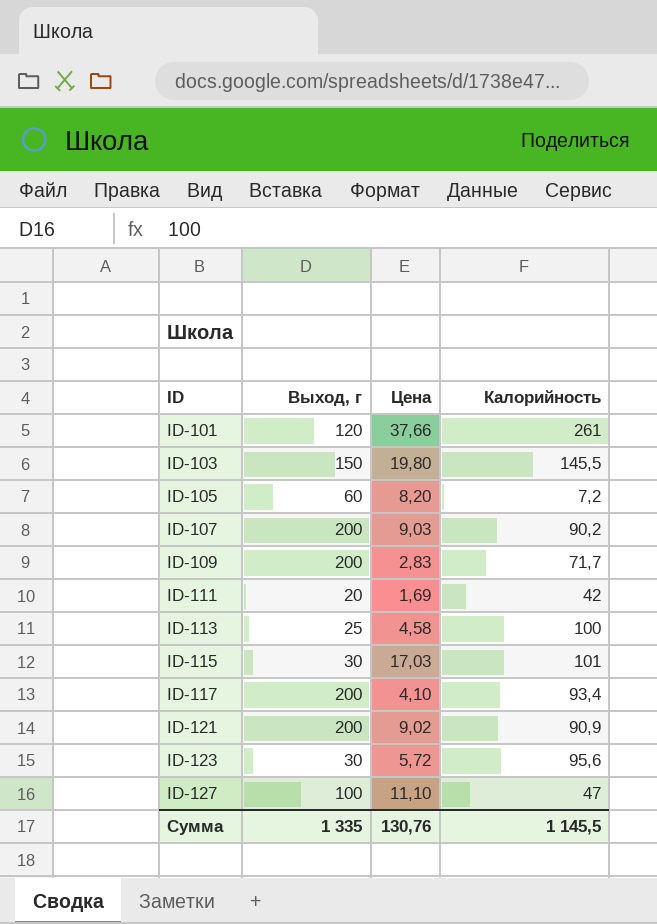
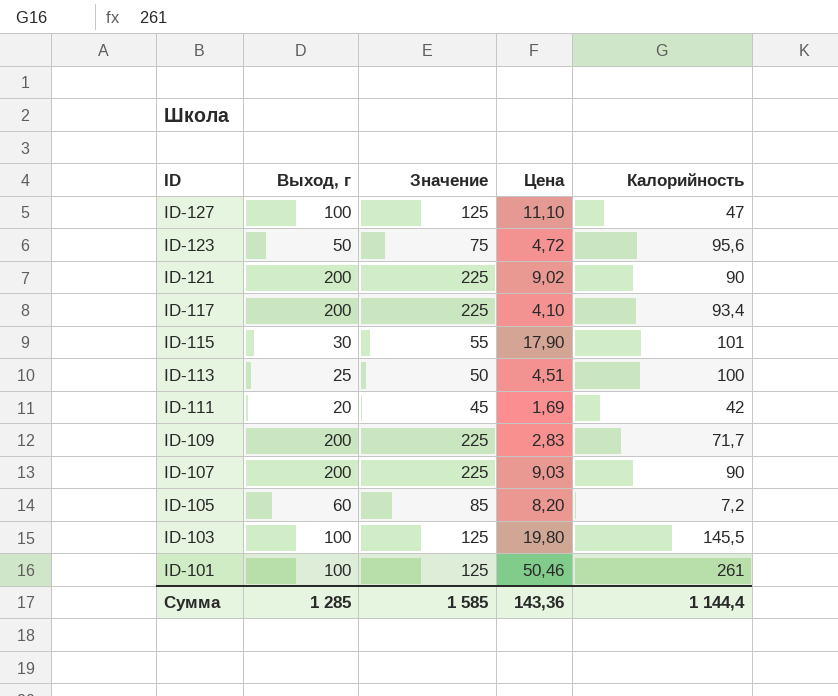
row order: ID ascending -> ID descending
column Значение | formula: none -> [Выход, г] + 25
ID-123 | Выход, г: 30 -> 50
ID-123 | Цена: 5,72 -> 4,72
ID-121 | Калорийность: 90,9 -> 90
ID-115 | Цена: 17,03 -> 17,90
ID-113 | Цена: 4,58 -> 4,51
ID-107 | Калорийность: 90,2 -> 90
ID-103 | Выход, г: 150 -> 100
ID-101 | Выход, г: 120 -> 100
ID-101 | Цена: 37,66 -> 50,46
Сумма | Выход, г: 1 335 -> 1 285
Сумма | Цена: 130,76 -> 143,36
Сумма | Калорийность: 1 145,5 -> 1 144,4

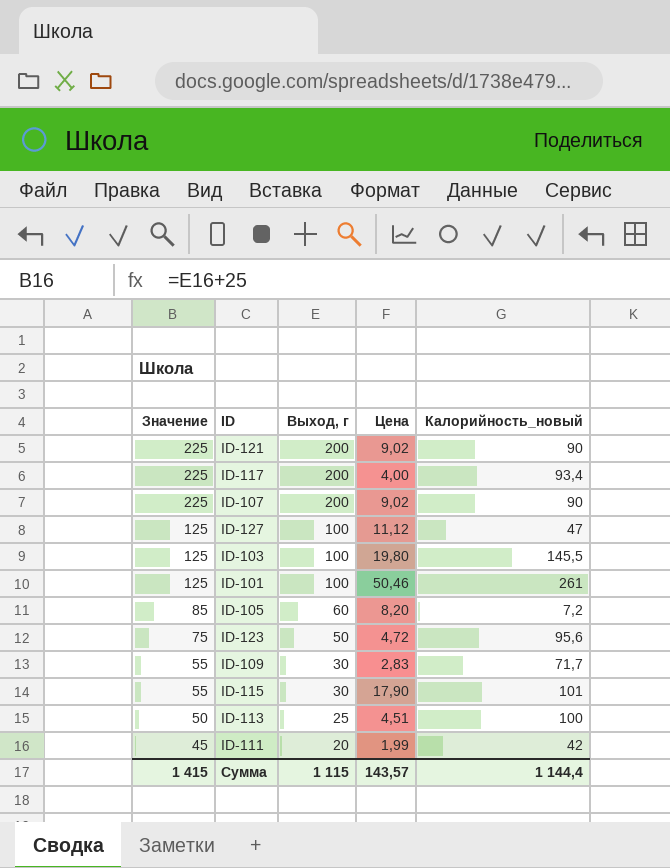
row order: ID descending -> Значение descending
column Значение | position: 3 -> 1
column name: Калорийность -> Калорийность_новый
ID-117 | Цена: 4,10 -> 4,00
ID-107 | Цена: 9,03 -> 9,02
ID-127 | Цена: 11,10 -> 11,12
ID-109 | Значение: 225 -> 55
ID-109 | Выход, г: 200 -> 30
ID-111 | Цена: 1,69 -> 1,99
Сумма | Значение: 1 585 -> 1 415
Сумма | Выход, г: 1 285 -> 1 115
Сумма | Цена: 143,36 -> 143,57

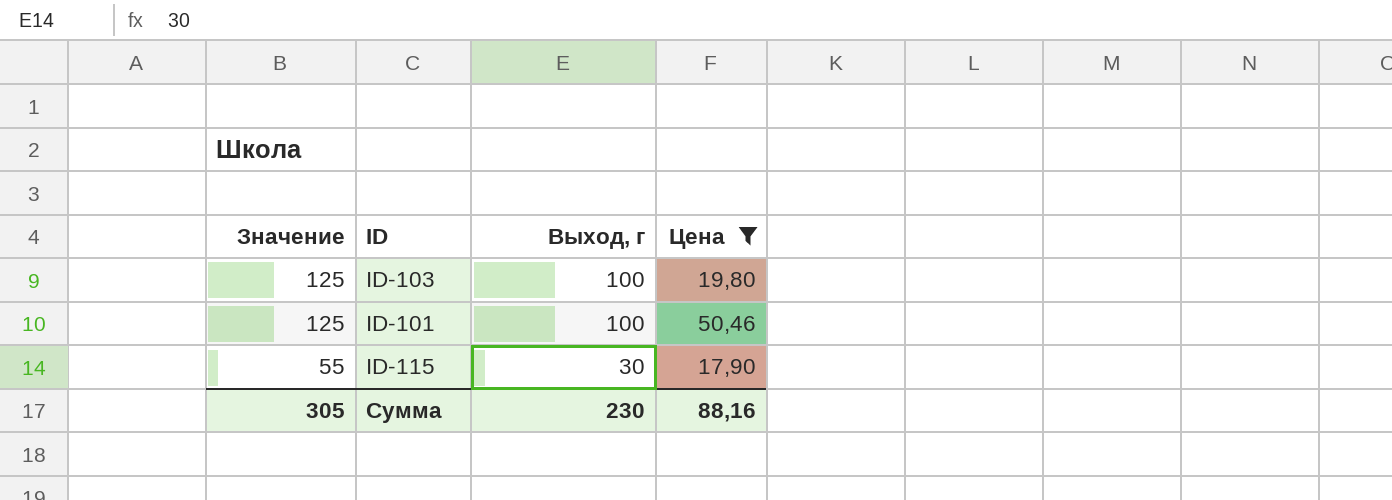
filter: none -> Цена >= 17,90
column Калорийность_новый | position: 5 -> none
Сумма | Значение: 1 415 -> 305
Сумма | Выход, г: 1 115 -> 230
Сумма | Цена: 143,57 -> 88,16

